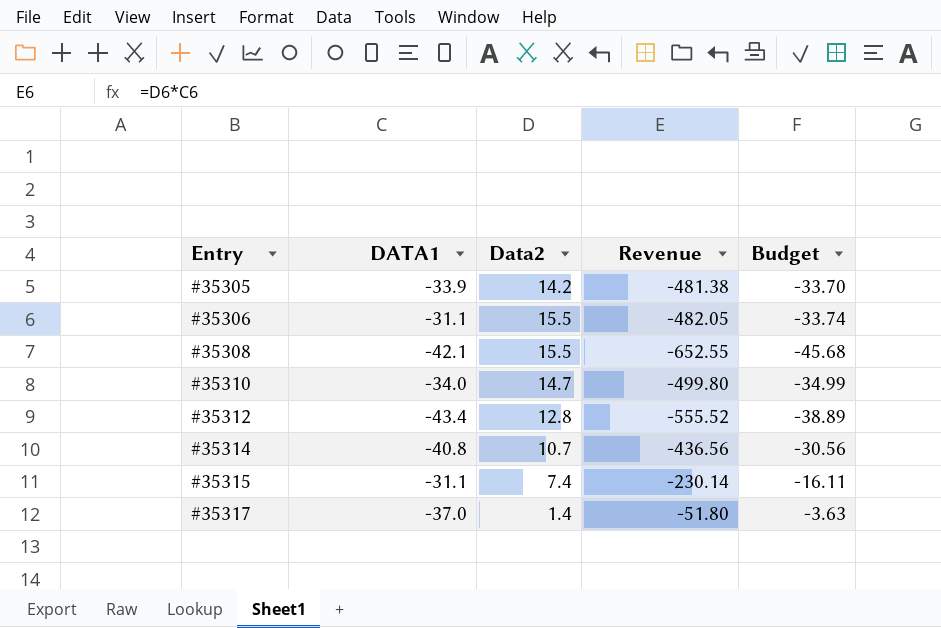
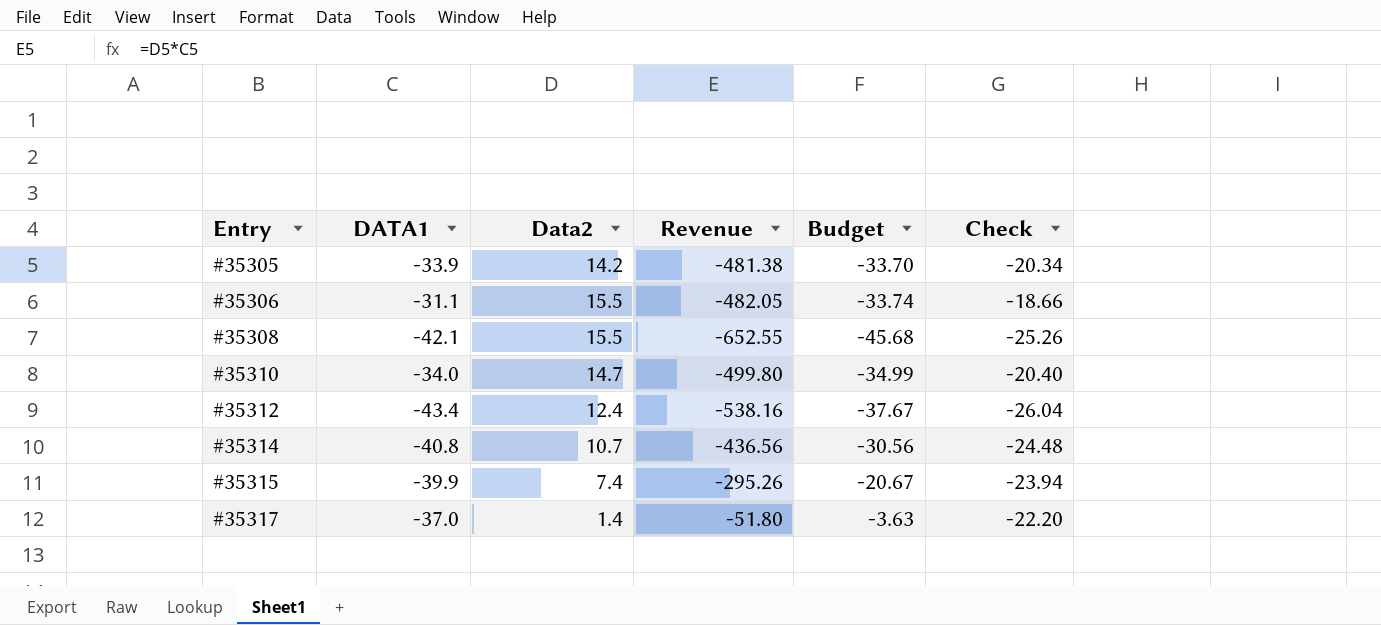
column Check | formula: none -> [DATA1] * 0.6
#35312 | Data2: 12.8 -> 12.4
#35312 | Revenue: -555.52 -> -538.16
#35312 | Budget: -38.89 -> -37.67
#35315 | DATA1: -31.1 -> -39.9
#35315 | Revenue: -230.14 -> -295.26
#35315 | Budget: -16.11 -> -20.67

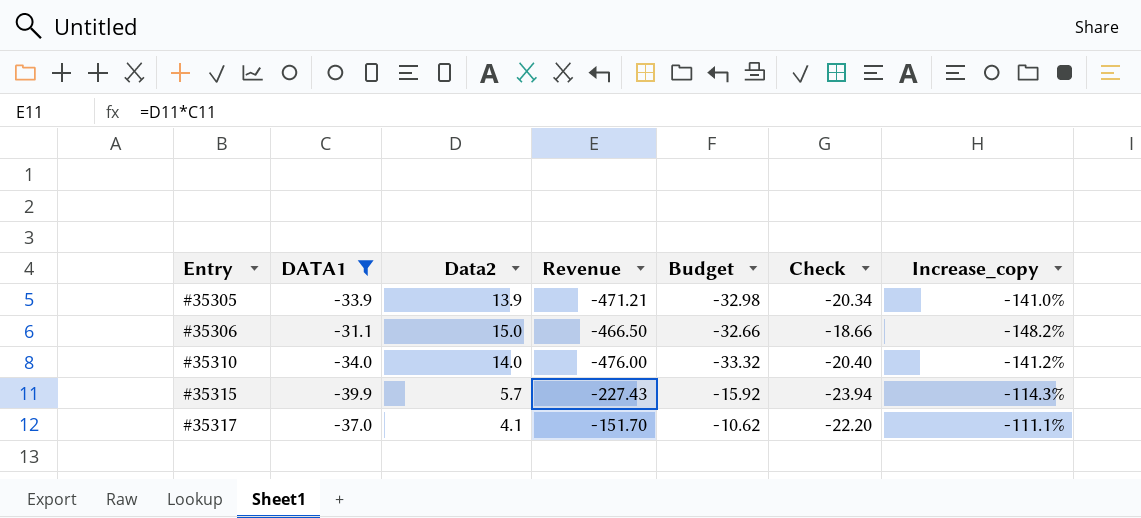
filter: none -> DATA1 >= -39.9
column Increase_copy | formula: none -> ([Data2] - [DATA1]) / [DATA1]
#35305 | Data2: 14.2 -> 13.9
#35305 | Revenue: -481.38 -> -471.21
#35305 | Budget: -33.70 -> -32.98
#35306 | Data2: 15.5 -> 15.0
#35306 | Revenue: -482.05 -> -466.50
#35306 | Budget: -33.74 -> -32.66
#35310 | Data2: 14.7 -> 14.0
#35310 | Revenue: -499.80 -> -476.00
#35310 | Budget: -34.99 -> -33.32
#35315 | Data2: 7.4 -> 5.7
#35315 | Revenue: -295.26 -> -227.43
#35315 | Budget: -20.67 -> -15.92
#35317 | Data2: 1.4 -> 4.1
#35317 | Revenue: -51.80 -> -151.70
#35317 | Budget: -3.63 -> -10.62

